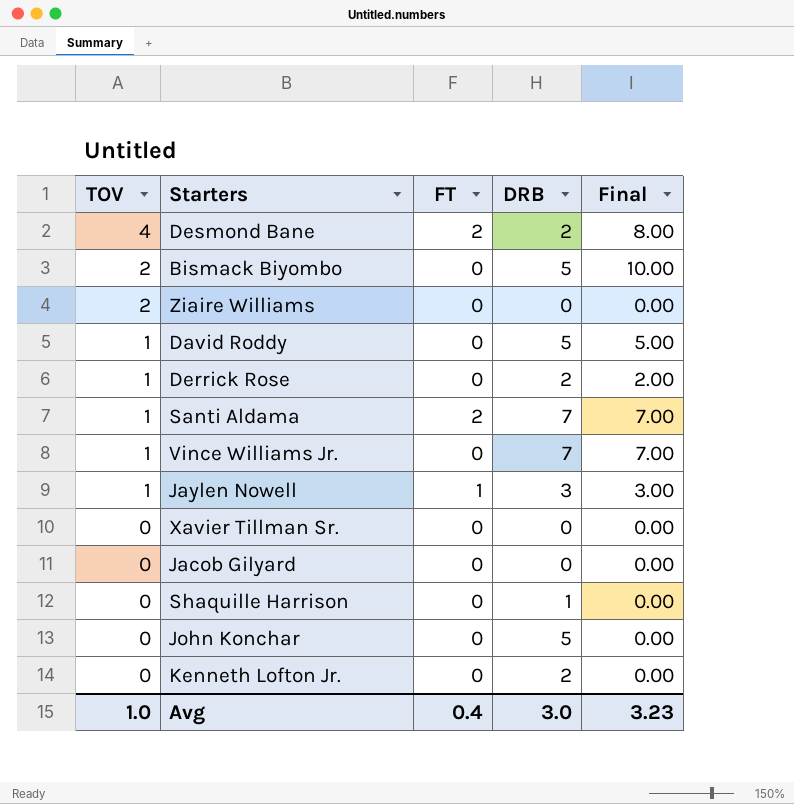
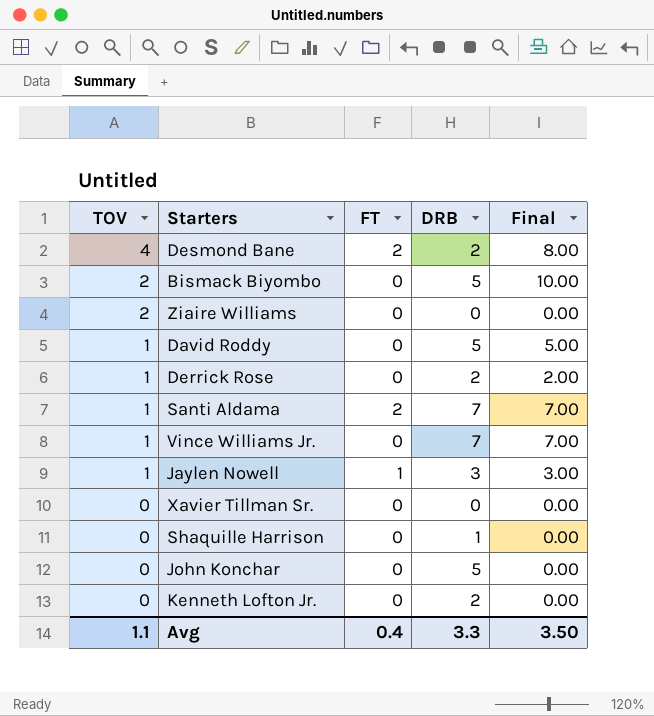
row Jacob Gilyard: 0 | 0 | 0 | 0.00 -> none
Avg | TOV: 1.0 -> 1.1
Avg | DRB: 3.0 -> 3.3
Avg | Final: 3.23 -> 3.50

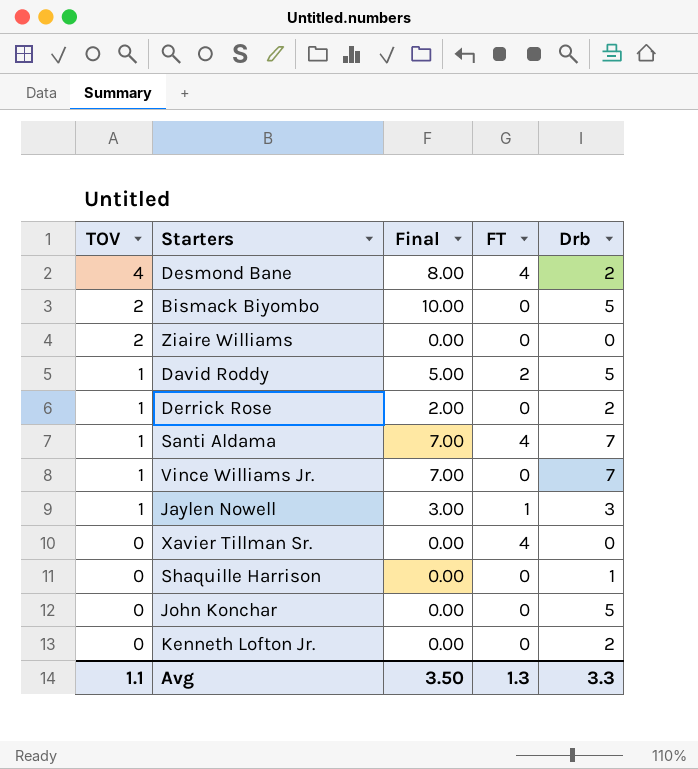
column Final | position: 5 -> 3
column name: DRB -> Drb
Desmond Bane | FT: 2 -> 4
David Roddy | FT: 0 -> 2
Santi Aldama | FT: 2 -> 4
Xavier Tillman Sr. | FT: 0 -> 4
Avg | FT: 0.4 -> 1.3

